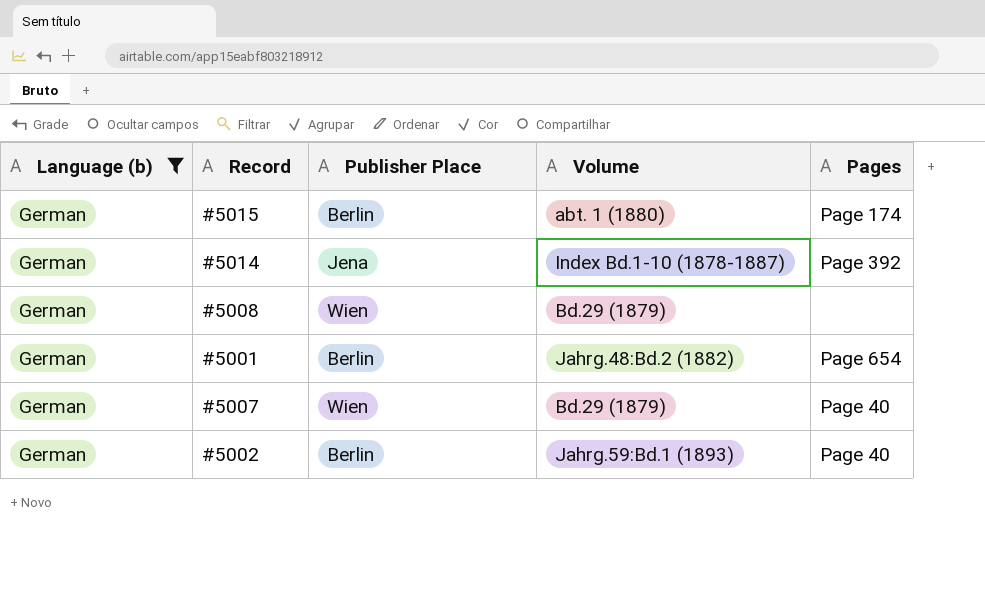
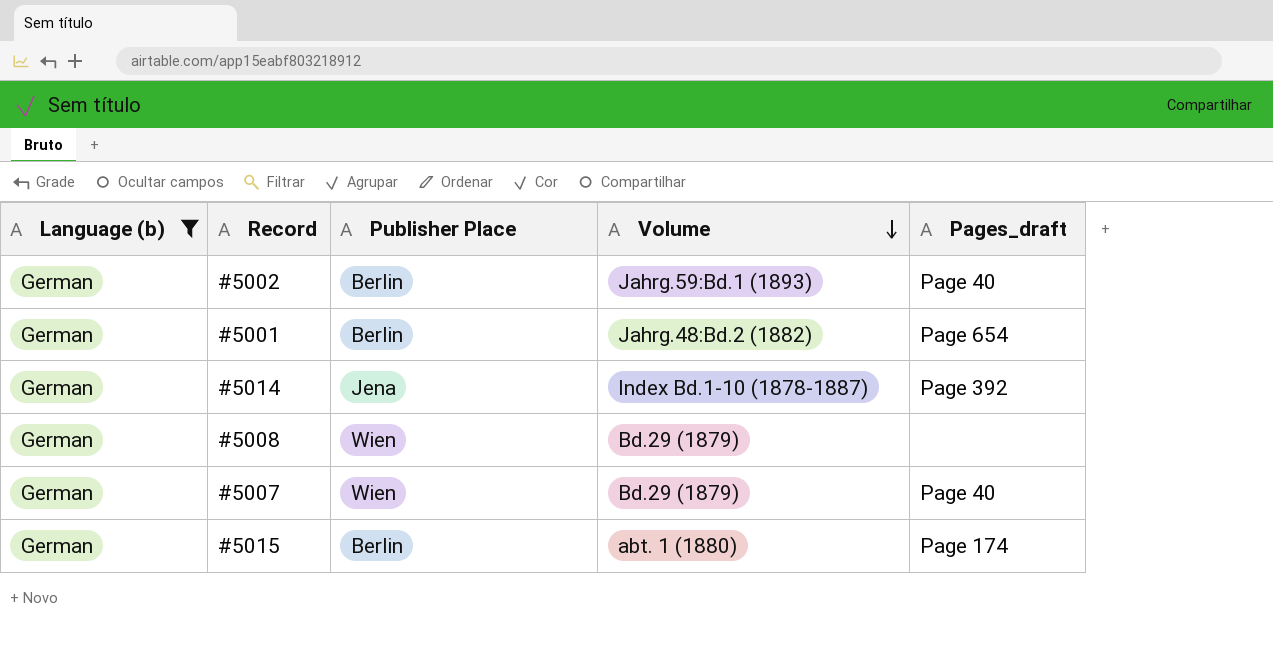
row order: none -> Volume descending
column name: Pages -> Pages_draft

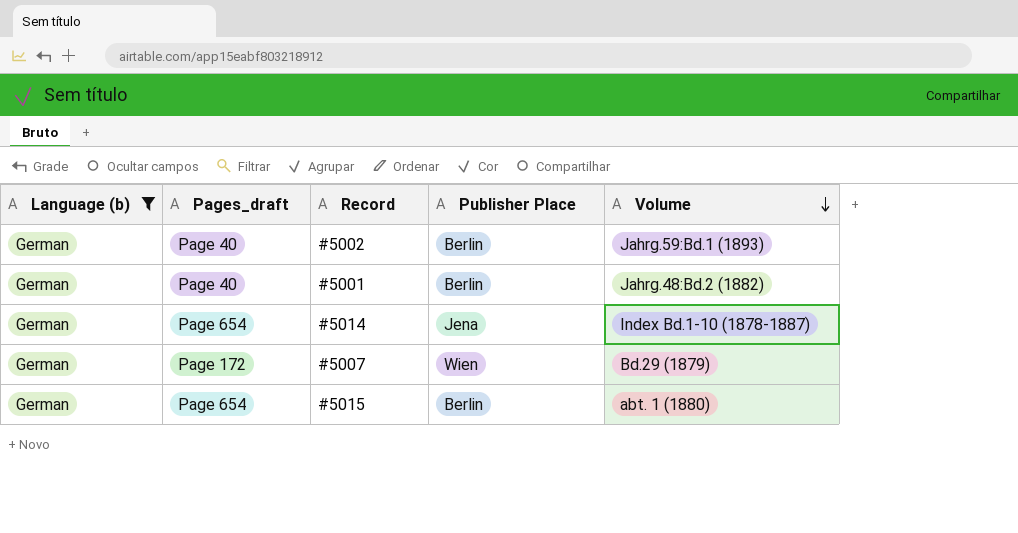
column Pages_draft | position: 5 -> 2
row #5008: German | Wien | Bd.29 (1879) | none -> none
#5001 | Pages_draft: Page 654 -> Page 40
#5014 | Pages_draft: Page 392 -> Page 654
#5007 | Pages_draft: Page 40 -> Page 172
#5015 | Pages_draft: Page 174 -> Page 654

